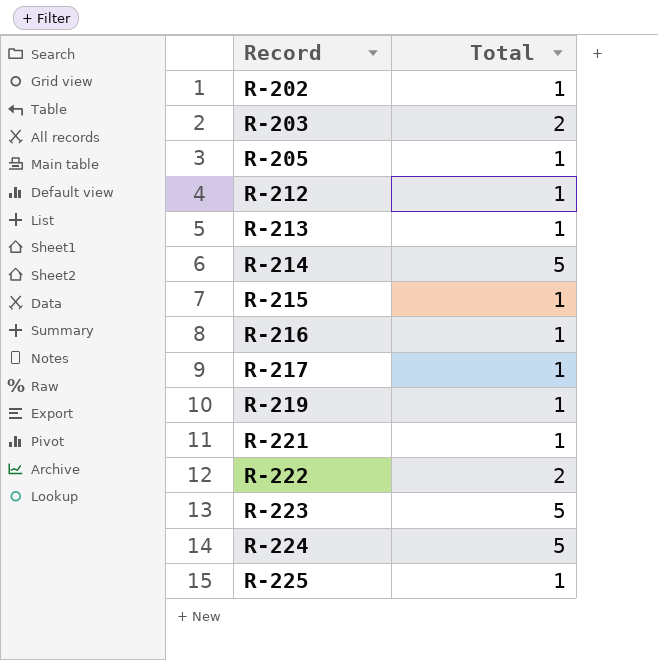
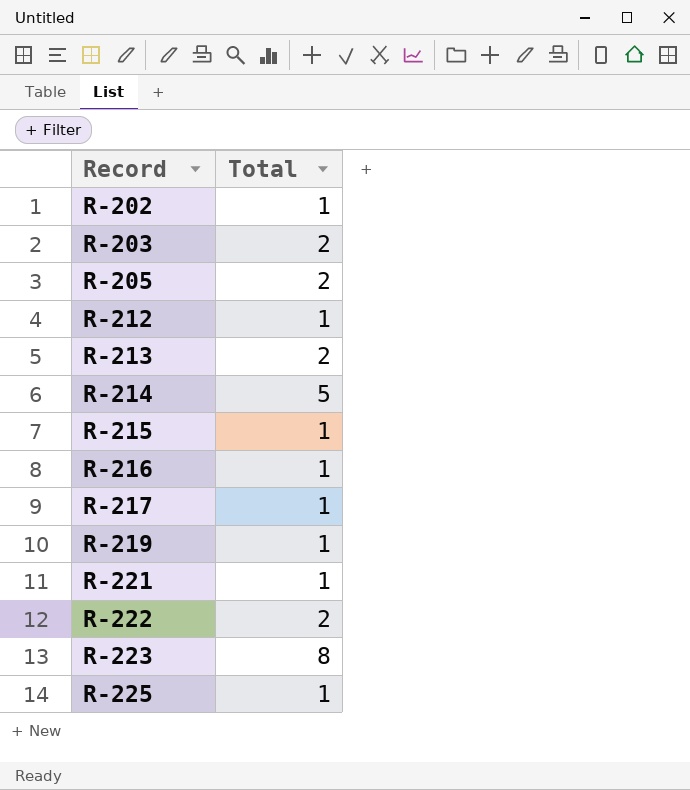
row R-224: 5 -> none
R-205 | Total: 1 -> 2
R-213 | Total: 1 -> 2
R-223 | Total: 5 -> 8

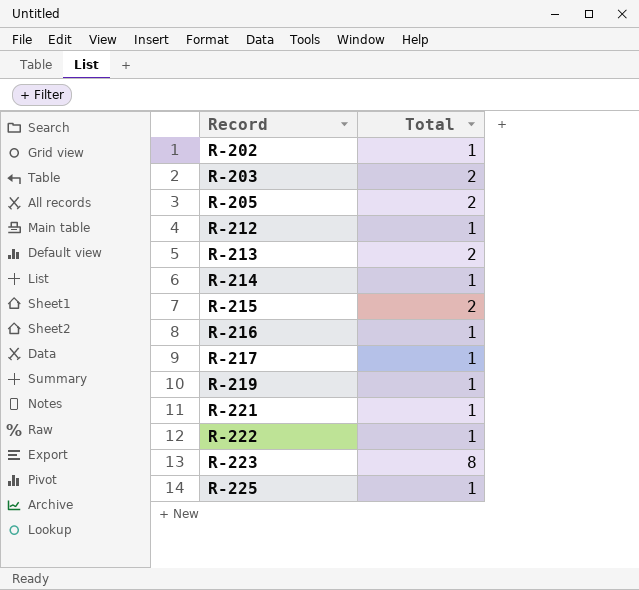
R-214 | Total: 5 -> 1
R-215 | Total: 1 -> 2
R-222 | Total: 2 -> 1

